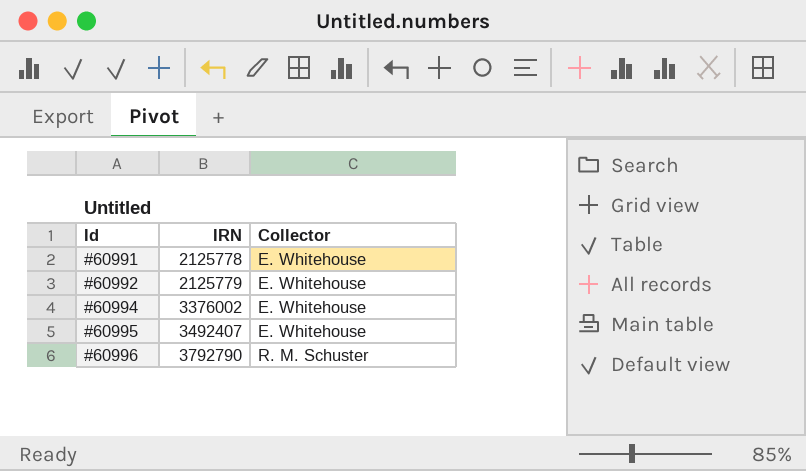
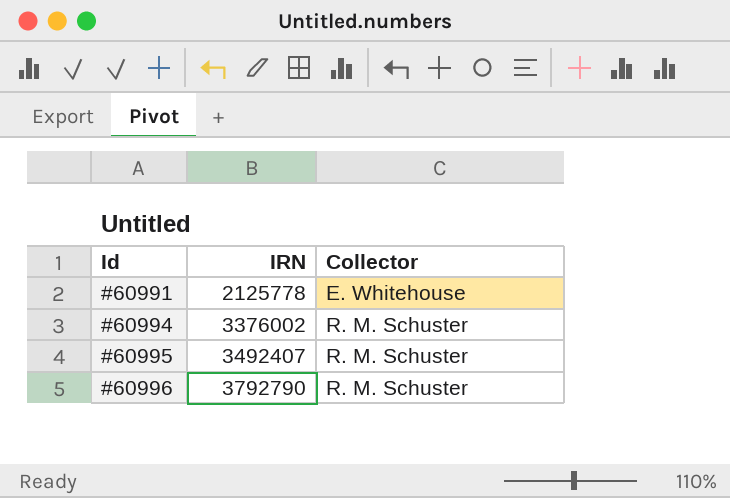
row #60992: 2125779 | E. Whitehouse -> none
#60994 | Collector: E. Whitehouse -> R. M. Schuster
#60995 | Collector: E. Whitehouse -> R. M. Schuster

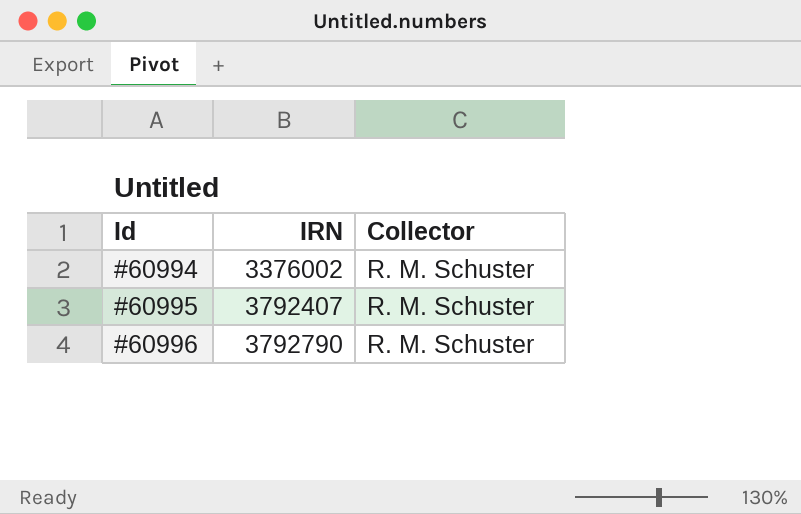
row #60991: 2125778 | E. Whitehouse -> none
#60995 | IRN: 3492407 -> 3792407

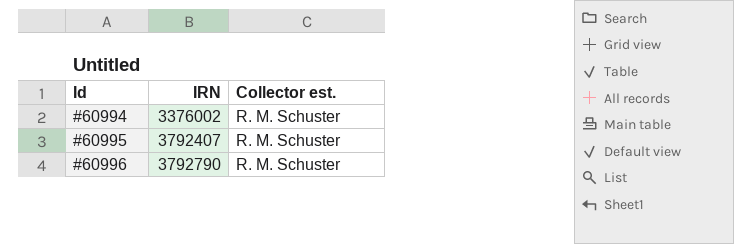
column name: Collector -> Collector est.

